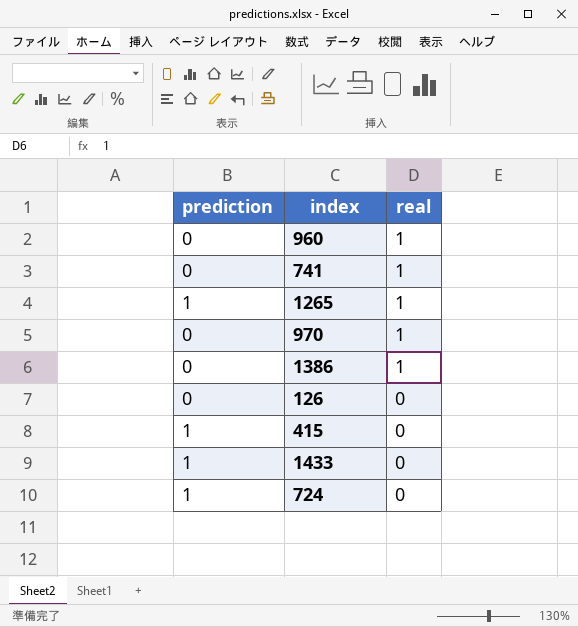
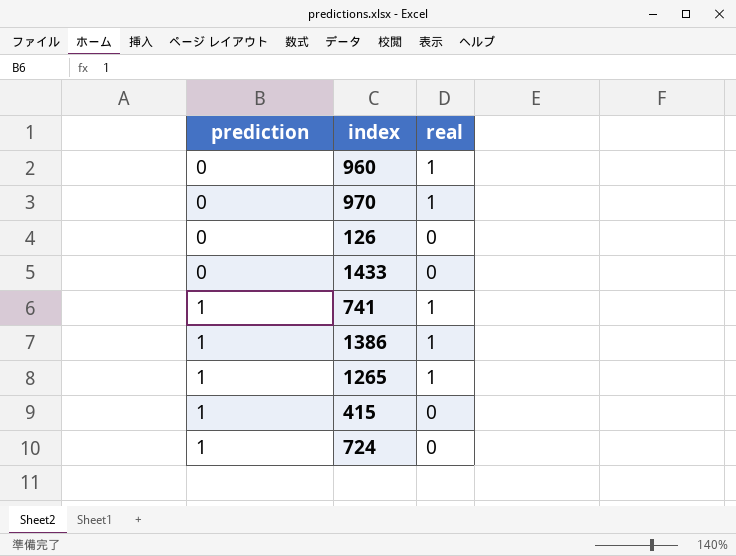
row order: real descending -> prediction ascending
1433 | prediction: 1 -> 0
741 | prediction: 0 -> 1
1386 | prediction: 0 -> 1

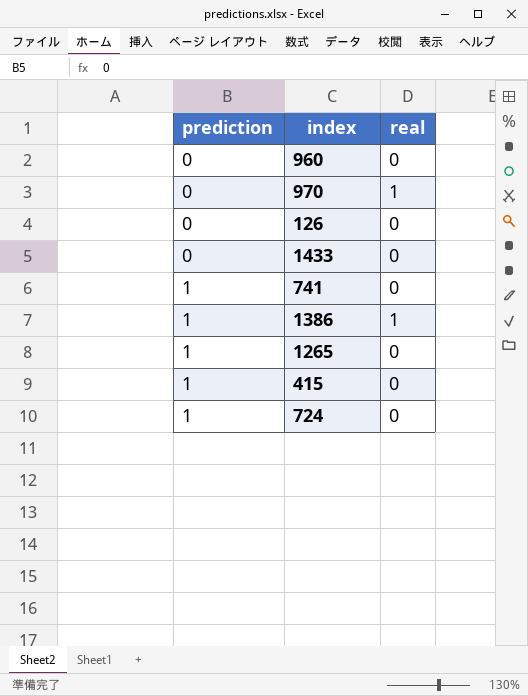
960 | real: 1 -> 0
741 | real: 1 -> 0
1265 | real: 1 -> 0

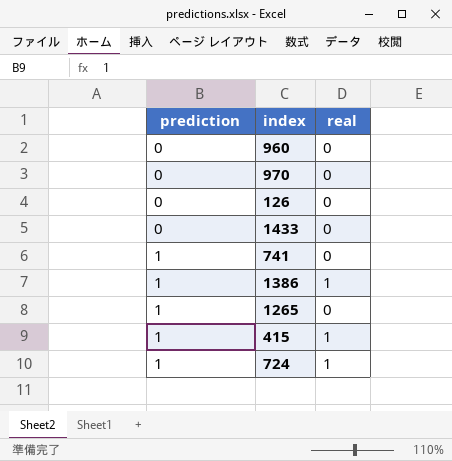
970 | real: 1 -> 0
415 | real: 0 -> 1
724 | real: 0 -> 1

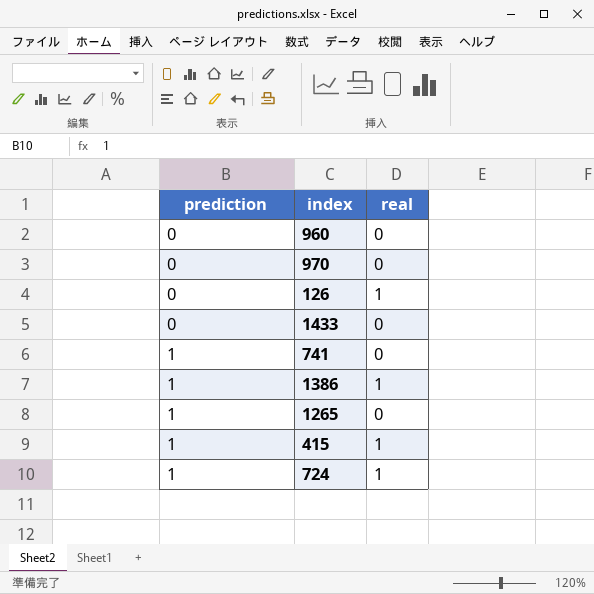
126 | real: 0 -> 1

